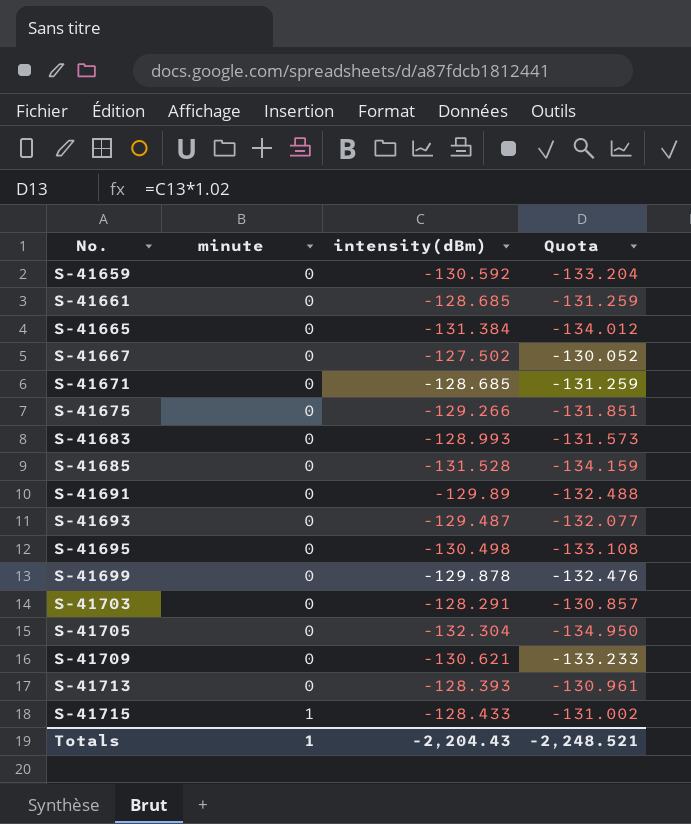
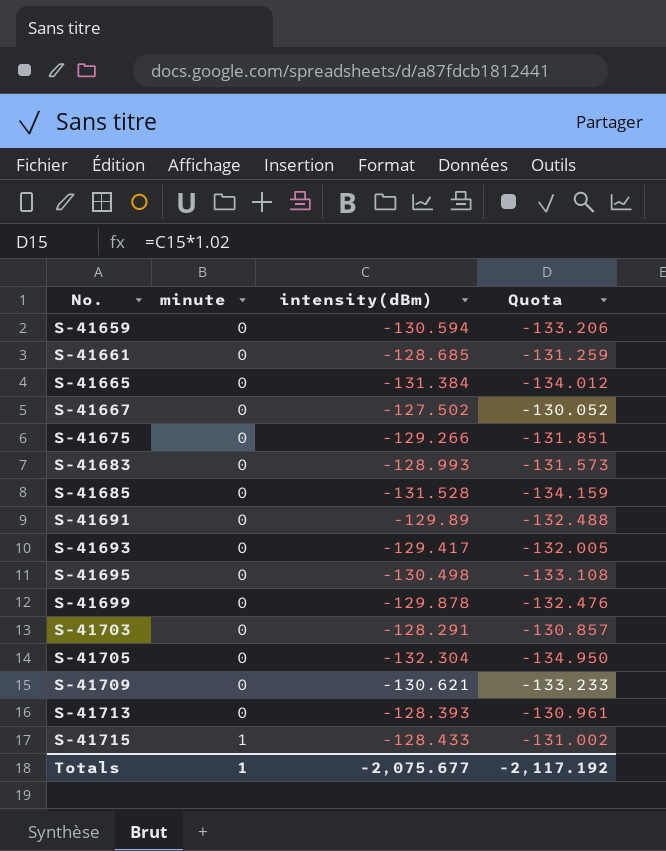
row S-41671: 0 | -128.685 | -131.259 -> none
S-41659 | intensity(dBm): -130.592 -> -130.594
S-41659 | Quota: -133.204 -> -133.206
S-41693 | intensity(dBm): -129.487 -> -129.417
S-41693 | Quota: -132.077 -> -132.005
Totals | intensity(dBm): -2,204.43 -> -2,075.677
Totals | Quota: -2,248.521 -> -2,117.192

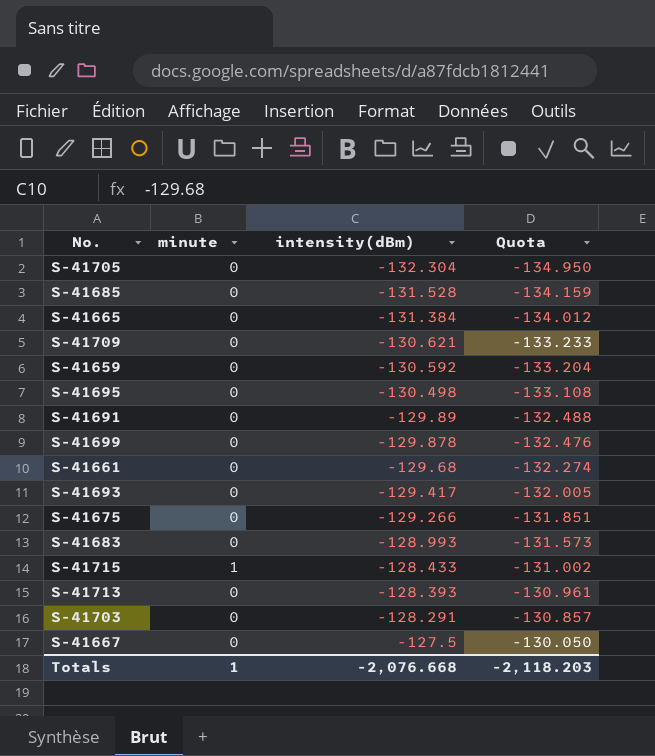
row order: No. ascending -> intensity(dBm) ascending
S-41659 | intensity(dBm): -130.594 -> -130.592
S-41659 | Quota: -133.206 -> -133.204
S-41661 | intensity(dBm): -128.685 -> -129.68
S-41661 | Quota: -131.259 -> -132.274
S-41667 | intensity(dBm): -127.502 -> -127.5
S-41667 | Quota: -130.052 -> -130.050
Totals | intensity(dBm): -2,075.677 -> -2,076.668
Totals | Quota: -2,117.192 -> -2,118.203

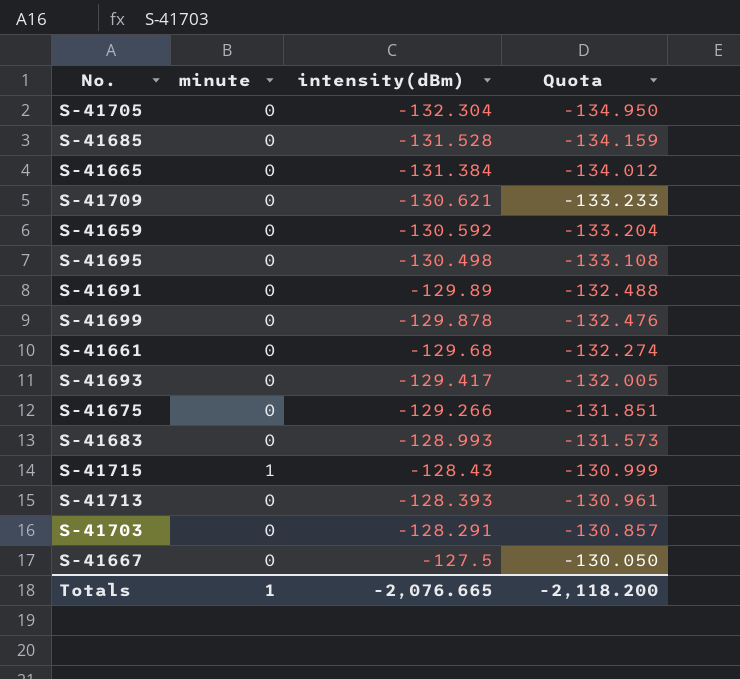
S-41715 | intensity(dBm): -128.433 -> -128.43
S-41715 | Quota: -131.002 -> -130.999
Totals | intensity(dBm): -2,076.668 -> -2,076.665
Totals | Quota: -2,118.203 -> -2,118.200

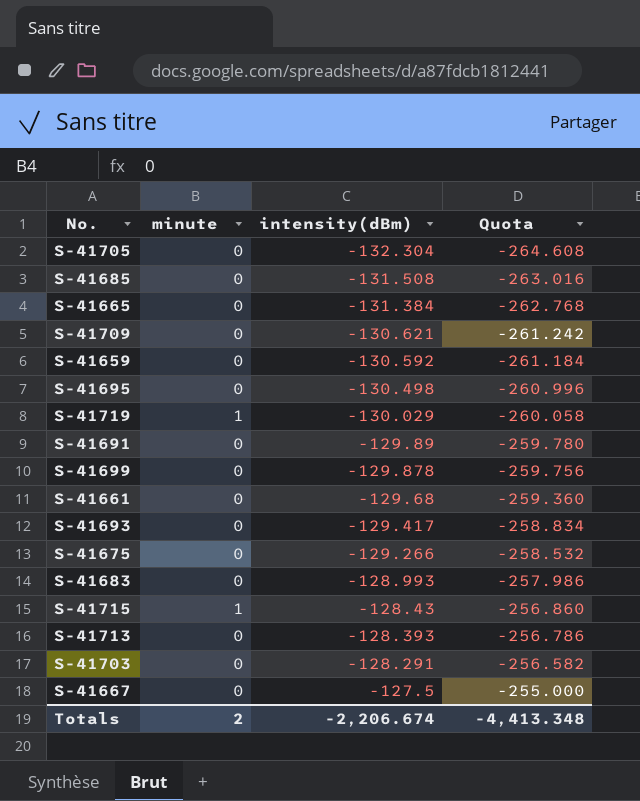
column Quota | formula: [intensity(dBm)] * 1.02 -> [intensity(dBm)] * 2
S-41685 | intensity(dBm): -131.528 -> -131.508
row S-41719: none -> 1 | -130.029 | -260.058
Totals | minute: 1 -> 2
Totals | intensity(dBm): -2,076.665 -> -2,206.674
Totals | Quota: -2,118.200 -> -4,413.348

